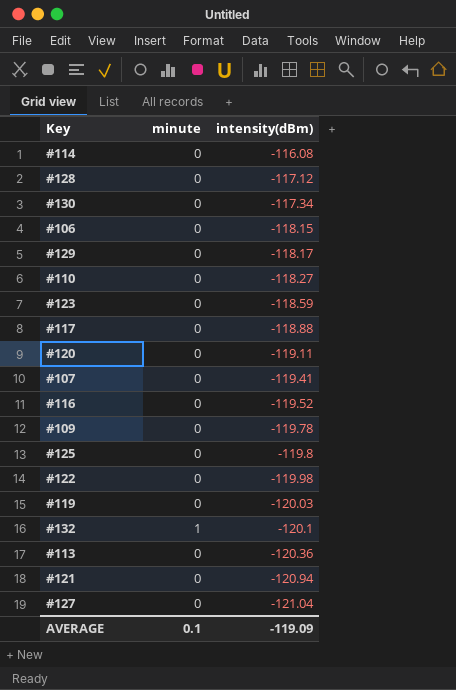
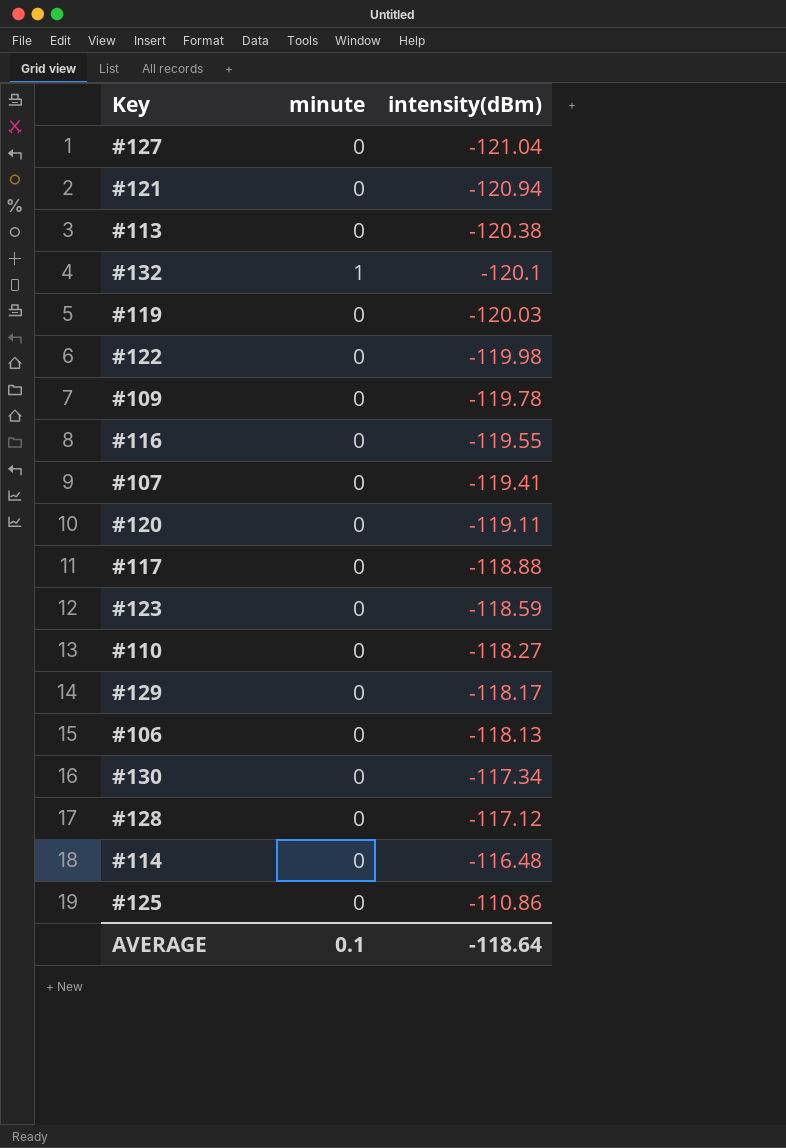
row order: intensity(dBm) descending -> intensity(dBm) ascending
#113 | intensity(dBm): -120.36 -> -120.38
#116 | intensity(dBm): -119.52 -> -119.55
#106 | intensity(dBm): -118.15 -> -118.13
#114 | intensity(dBm): -116.08 -> -116.48
#125 | intensity(dBm): -119.8 -> -110.86
AVERAGE | intensity(dBm): -119.09 -> -118.64

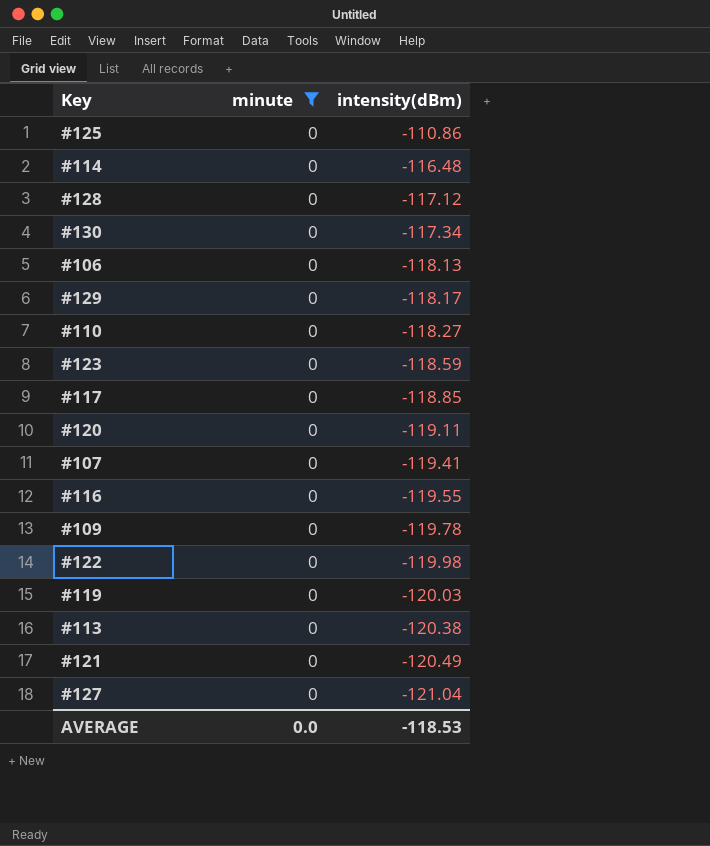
filter: none -> minute = 0
row order: intensity(dBm) ascending -> intensity(dBm) descending
#117 | intensity(dBm): -118.88 -> -118.85
#121 | intensity(dBm): -120.94 -> -120.49
AVERAGE | minute: 0.1 -> 0.0
AVERAGE | intensity(dBm): -118.64 -> -118.53

